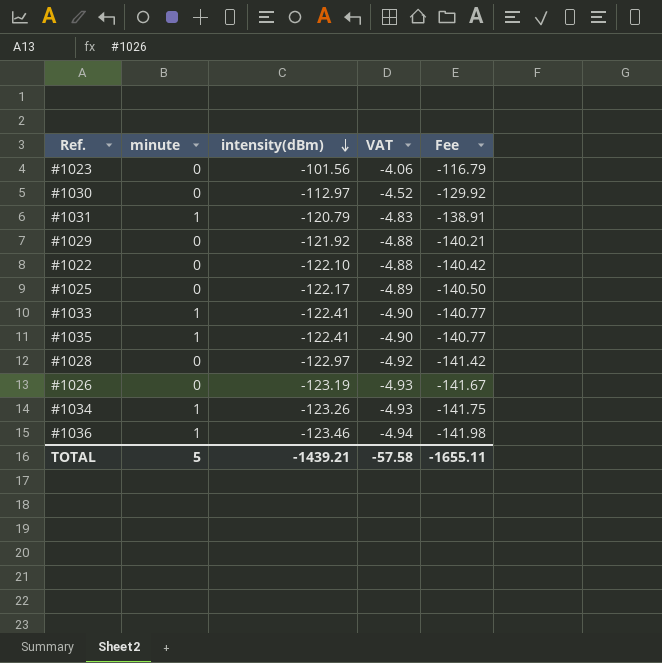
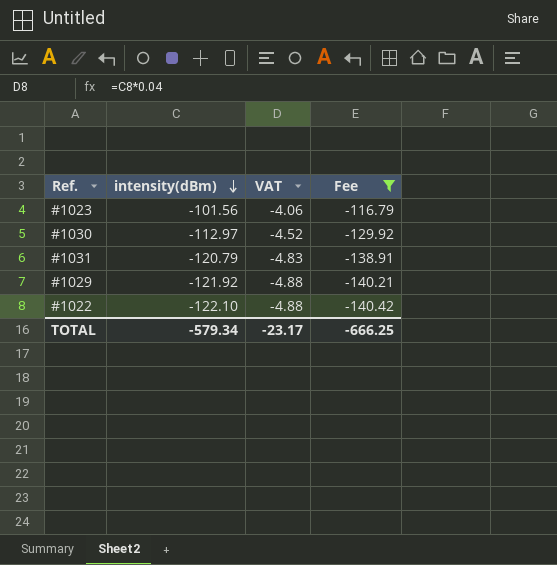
filter: none -> Fee >= -140.42
column minute | position: 2 -> none
TOTAL | intensity(dBm): -1439.21 -> -579.34
TOTAL | VAT: -57.58 -> -23.17
TOTAL | Fee: -1655.11 -> -666.25

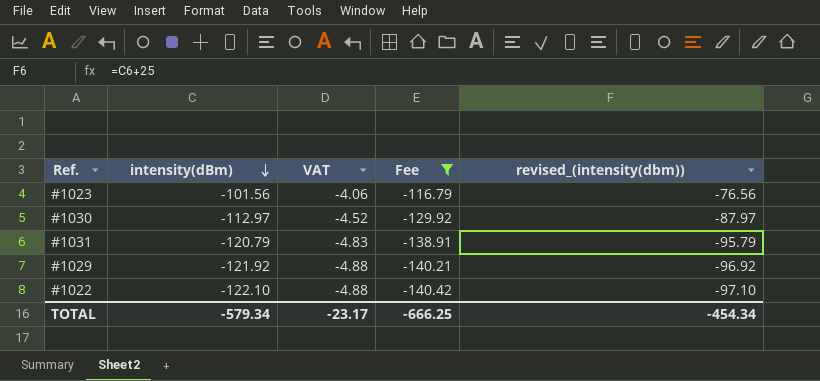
column revised_(intensity(dbm)) | formula: none -> [intensity(dBm)] + 25

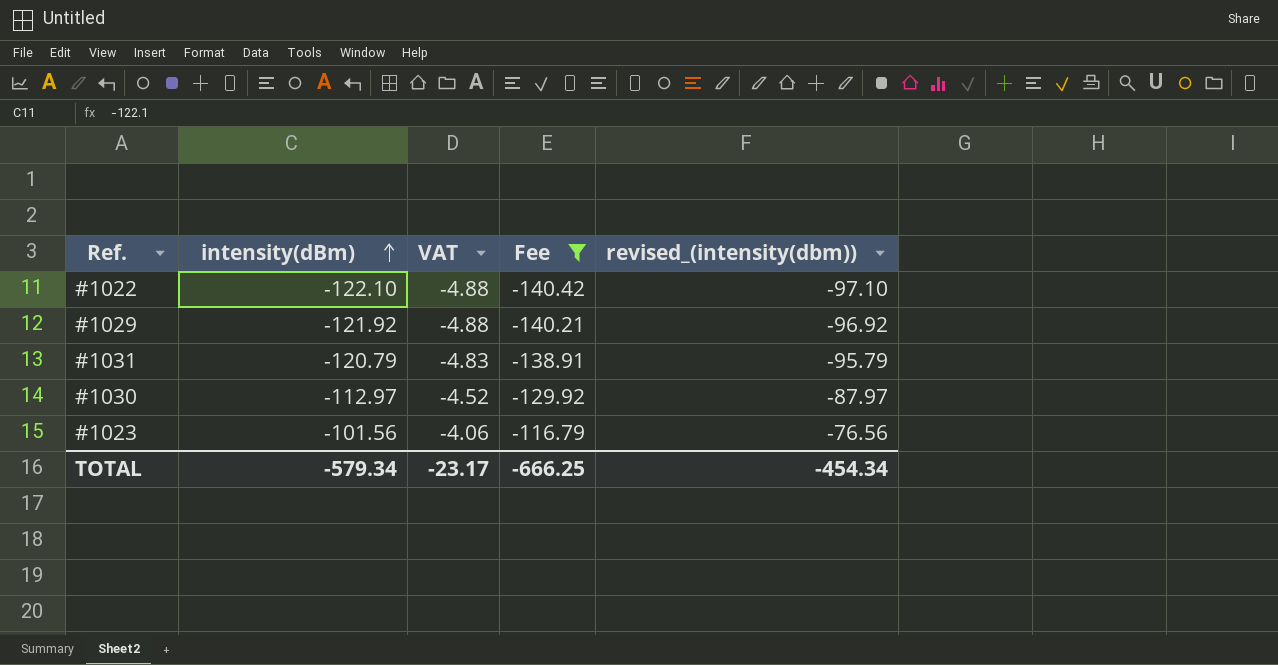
row order: intensity(dBm) descending -> intensity(dBm) ascending

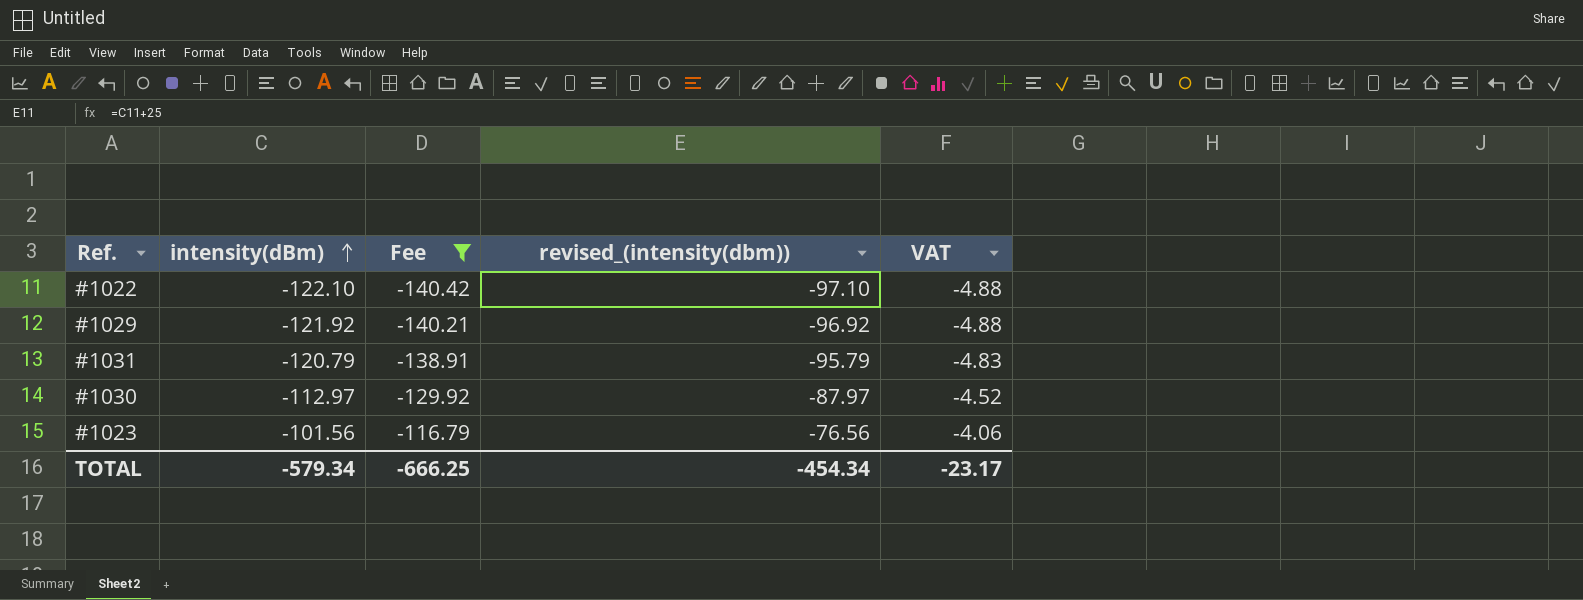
column VAT | position: 3 -> 5

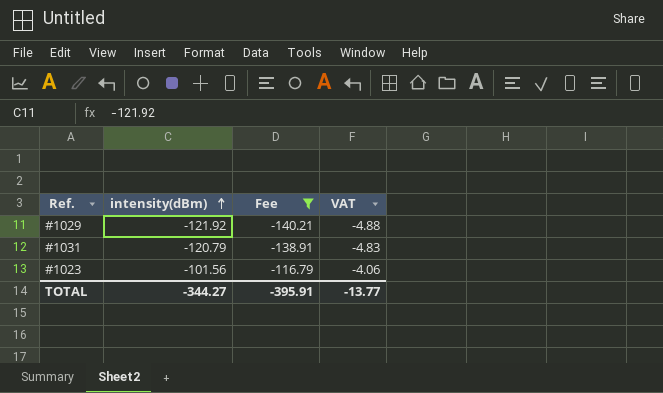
column revised_(intensity(dbm)) | formula: [intensity(dBm)] + 25 -> none
row #1022: -122.10 | -140.42 | -97.10 | -4.88 -> none
row #1030: -112.97 | -129.92 | -87.97 | -4.52 -> none
TOTAL | intensity(dBm): -579.34 -> -344.27
TOTAL | Fee: -666.25 -> -395.91
TOTAL | VAT: -23.17 -> -13.77

